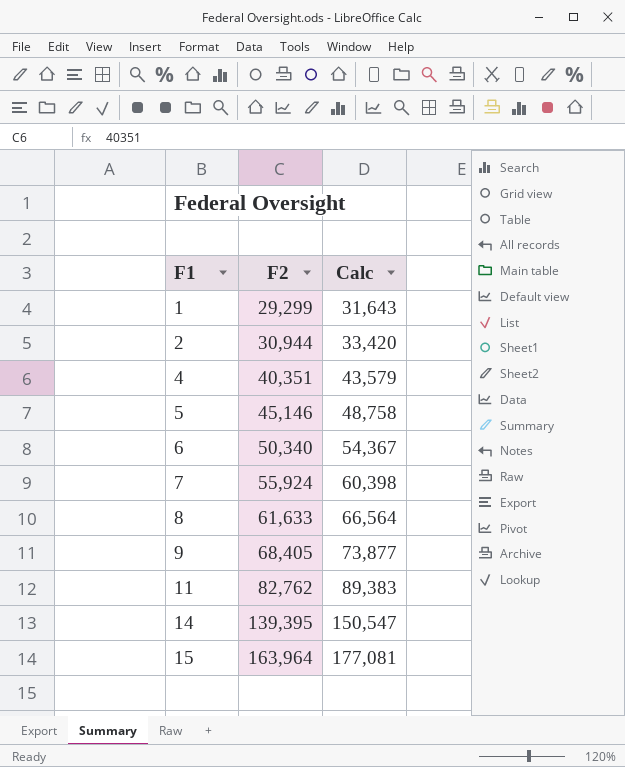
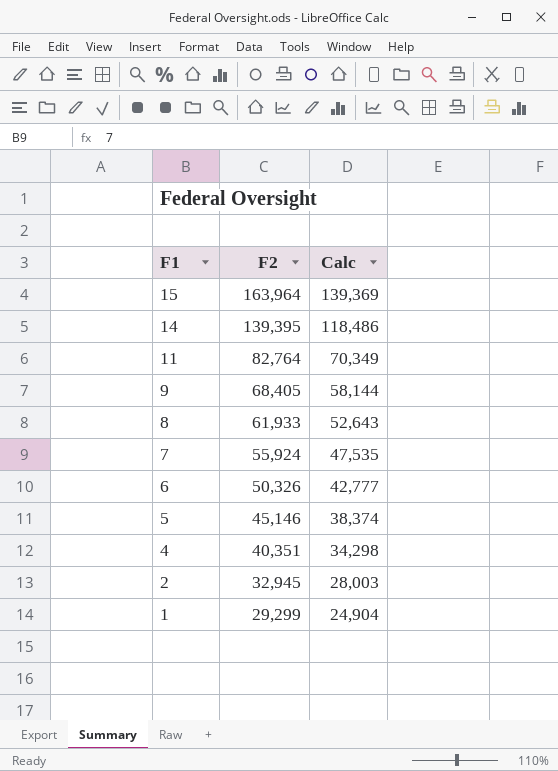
row order: F1 ascending -> F1 descending
column Calc | formula: [F2] * 1.08 -> [F2] * 0.85
11 | F2: 82,762 -> 82,764
8 | F2: 61,633 -> 61,933
6 | F2: 50,340 -> 50,326
2 | F2: 30,944 -> 32,945

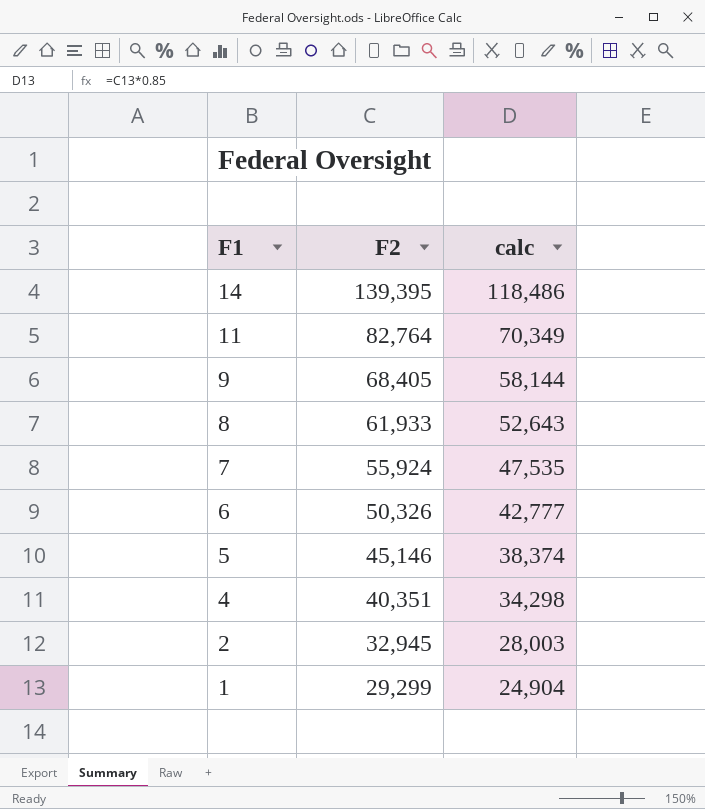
column name: Calc -> calc
row 15: 163,964 | 139,369 -> none

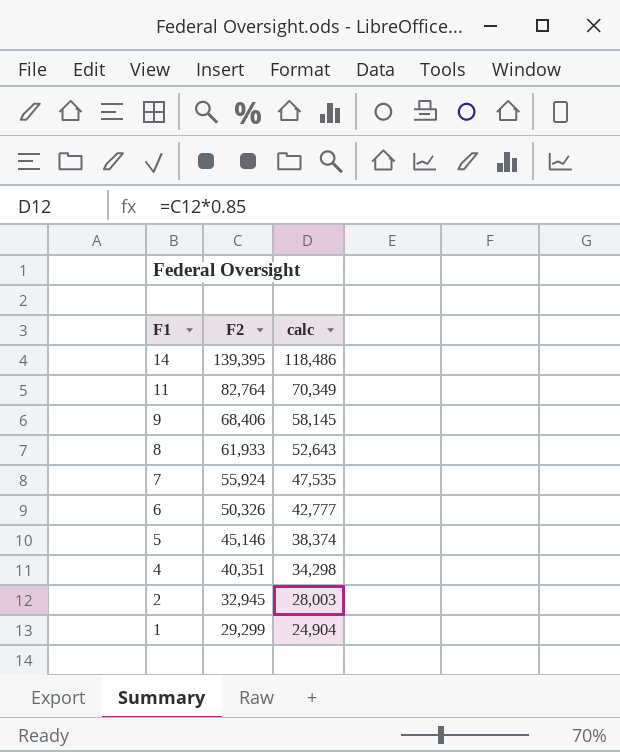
9 | F2: 68,405 -> 68,406
9 | calc: 58,144 -> 58,145

